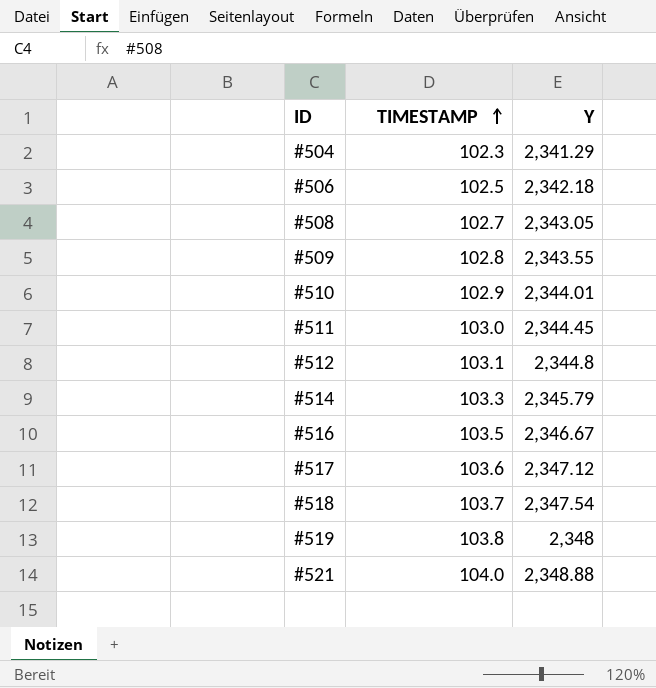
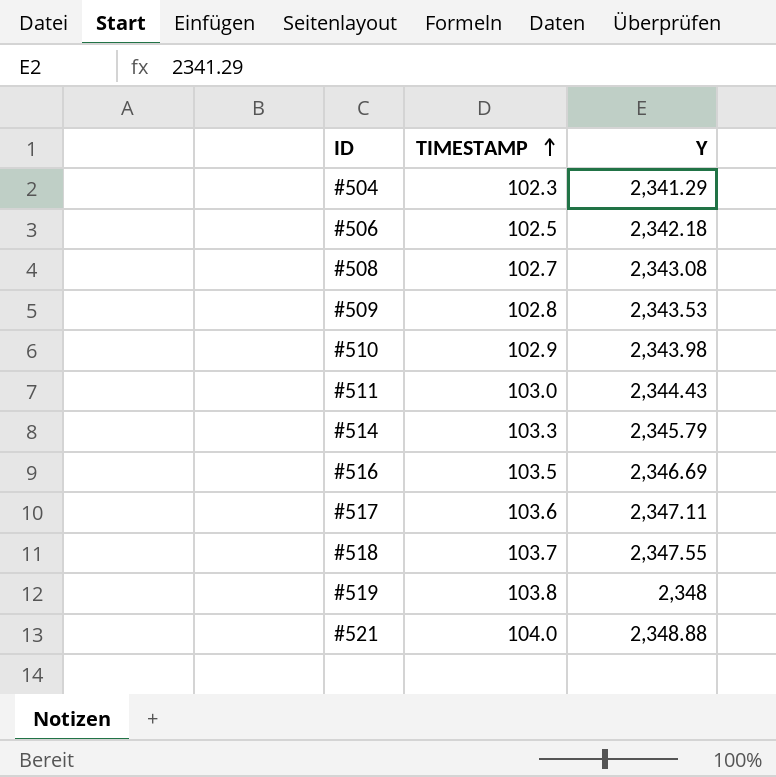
row #512: 103.1 | 2,344.8 -> none
#508 | Y: 2,343.05 -> 2,343.08
#509 | Y: 2,343.55 -> 2,343.53
#510 | Y: 2,344.01 -> 2,343.98
#511 | Y: 2,344.45 -> 2,344.43
#516 | Y: 2,346.67 -> 2,346.69
#517 | Y: 2,347.12 -> 2,347.11
#518 | Y: 2,347.54 -> 2,347.55

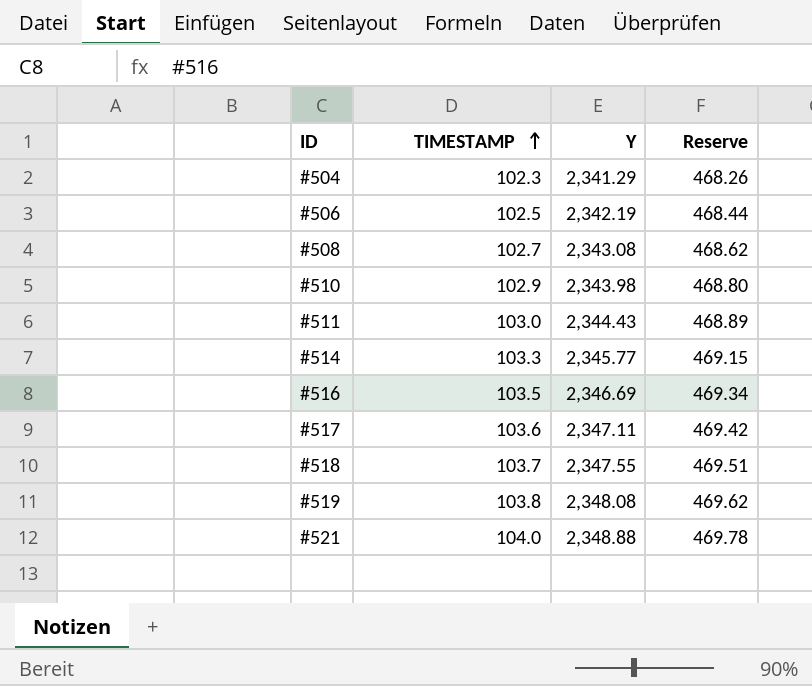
column Reserve | formula: none -> [Y] * 0.2
row #509: 102.8 | 2,343.53 -> none
#506 | Y: 2,342.18 -> 2,342.19
#514 | Y: 2,345.79 -> 2,345.77
#519 | Y: 2,348 -> 2,348.08

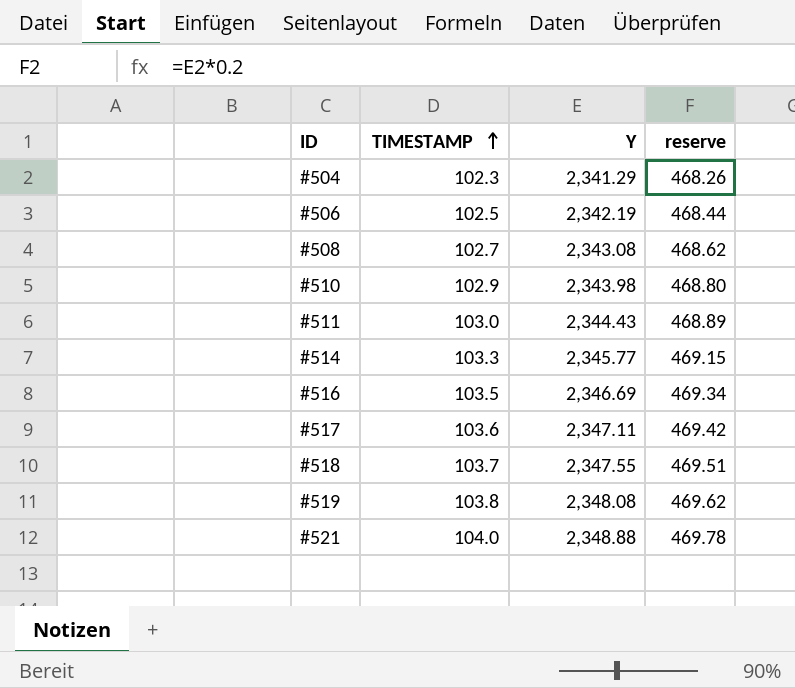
column name: Reserve -> reserve

